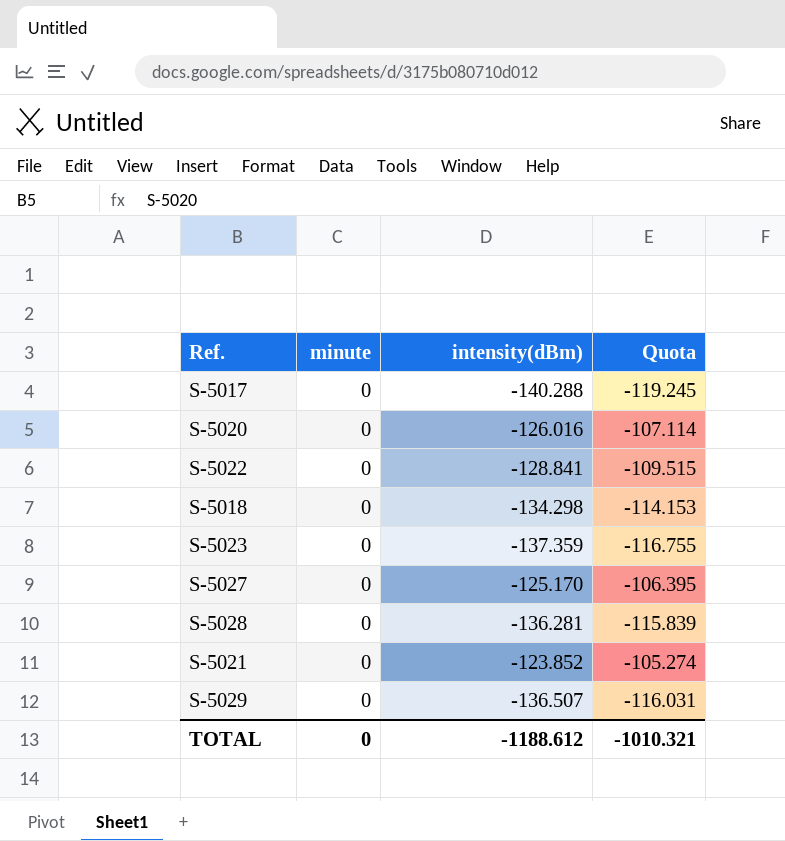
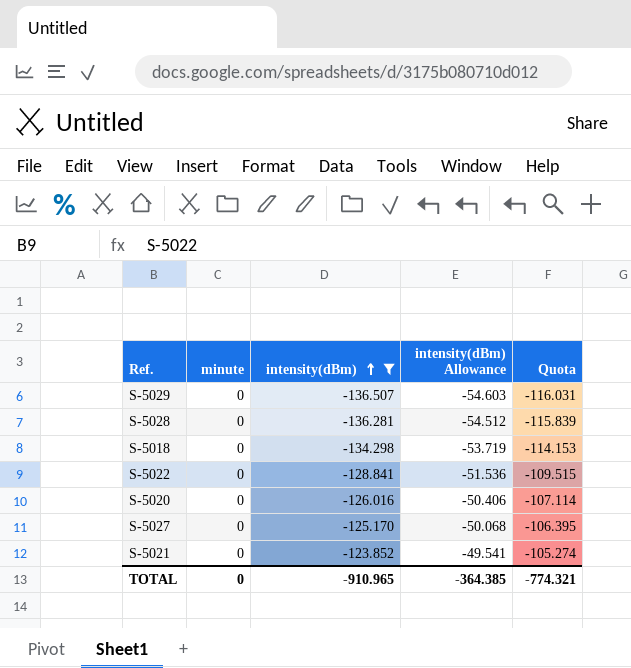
filter: none -> intensity(dBm) >= -136.507
row order: none -> intensity(dBm) ascending
column intensity(dBm) Allowance | formula: none -> [intensity(dBm)] * 0.4
TOTAL | intensity(dBm): -1188.612 -> -910.965
TOTAL | Quota: -1010.321 -> -774.321

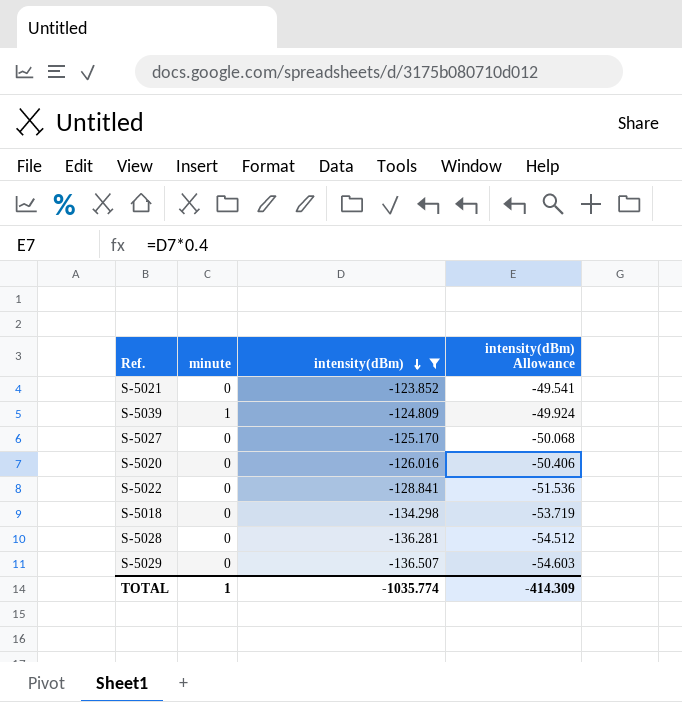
row order: intensity(dBm) ascending -> intensity(dBm) descending
column Quota | formula: [intensity(dBm)] * 0.85 -> none
row S-5039: none -> 1 | -124.809 | -49.924
TOTAL | minute: 0 -> 1
TOTAL | intensity(dBm): -910.965 -> -1035.774
TOTAL | intensity(dBm) Allowance: -364.385 -> -414.309

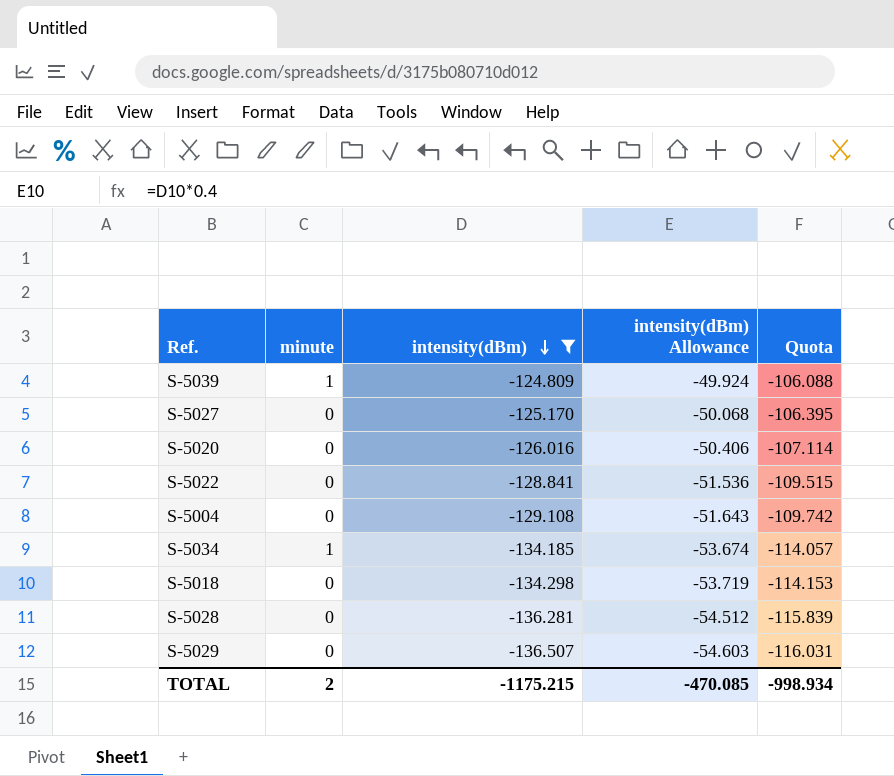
column Quota | formula: none -> [intensity(dBm)] * 0.85
row S-5021: 0 | -123.852 | -49.541 -> none
row S-5004: none -> 0 | -129.108 | -51.643 | -109.742
row S-5034: none -> 1 | -134.185 | -53.674 | -114.057
TOTAL | minute: 1 -> 2
TOTAL | intensity(dBm): -1035.774 -> -1175.215
TOTAL | intensity(dBm) Allowance: -414.309 -> -470.085

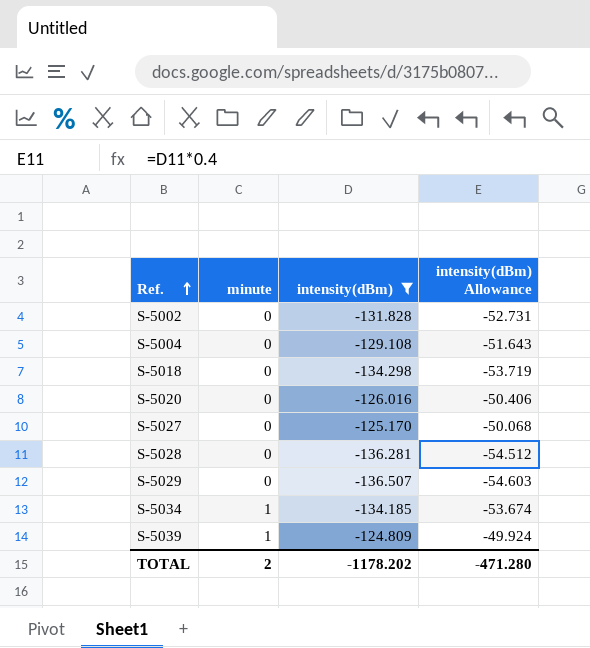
row order: intensity(dBm) descending -> Ref. ascending
column Quota | formula: [intensity(dBm)] * 0.85 -> none
row S-5022: 0 | -128.841 | -51.536 | -109.515 -> none
row S-5002: none -> 0 | -131.828 | -52.731
TOTAL | intensity(dBm): -1175.215 -> -1178.202
TOTAL | intensity(dBm) Allowance: -470.085 -> -471.280

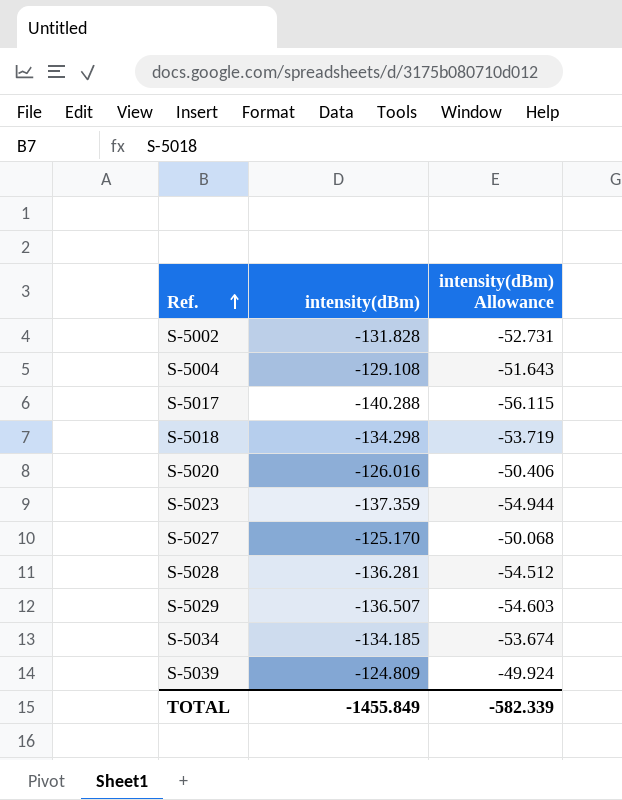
filter: intensity(dBm) >= -136.507 -> none
column minute | position: 2 -> none
TOTAL | intensity(dBm): -1178.202 -> -1455.849
TOTAL | intensity(dBm) Allowance: -471.280 -> -582.339

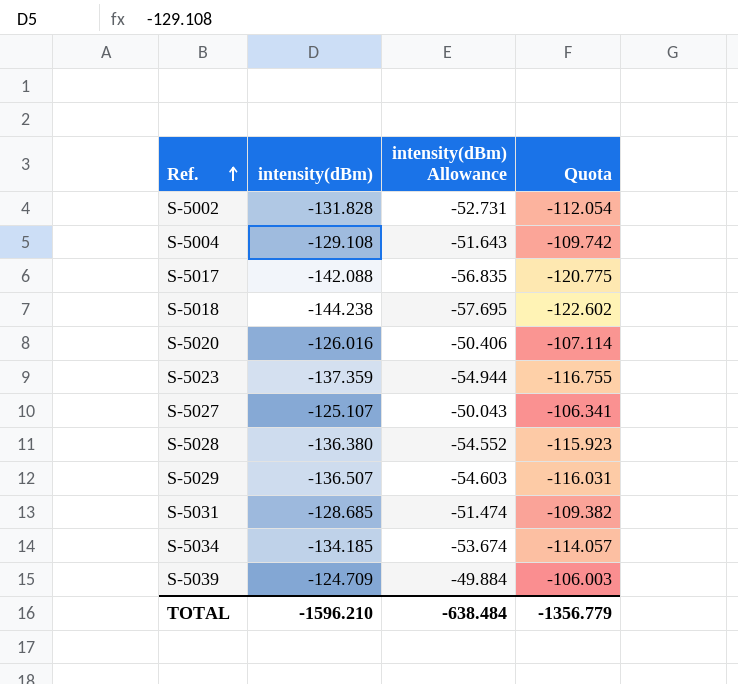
column Quota | formula: none -> [intensity(dBm)] * 0.85
S-5017 | intensity(dBm): -140.288 -> -142.088
S-5017 | intensity(dBm) Allowance: -56.115 -> -56.835
S-5018 | intensity(dBm): -134.298 -> -144.238
S-5018 | intensity(dBm) Allowance: -53.719 -> -57.695
S-5027 | intensity(dBm): -125.170 -> -125.107
S-5027 | intensity(dBm) Allowance: -50.068 -> -50.043
S-5028 | intensity(dBm): -136.281 -> -136.380
S-5028 | intensity(dBm) Allowance: -54.512 -> -54.552
row S-5031: none -> -128.685 | -51.474 | -109.382
S-5039 | intensity(dBm): -124.809 -> -124.709
S-5039 | intensity(dBm) Allowance: -49.924 -> -49.884
TOTAL | intensity(dBm): -1455.849 -> -1596.210
TOTAL | intensity(dBm) Allowance: -582.339 -> -638.484

